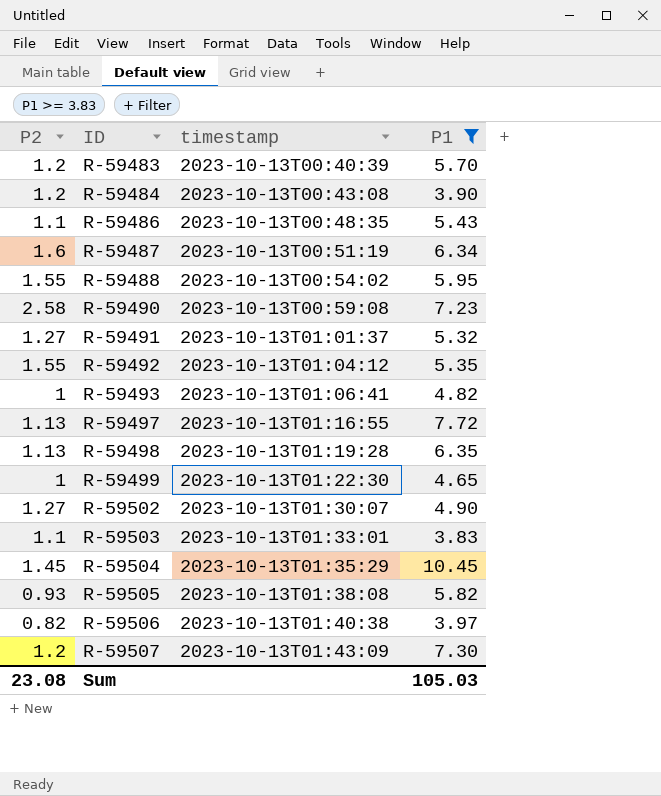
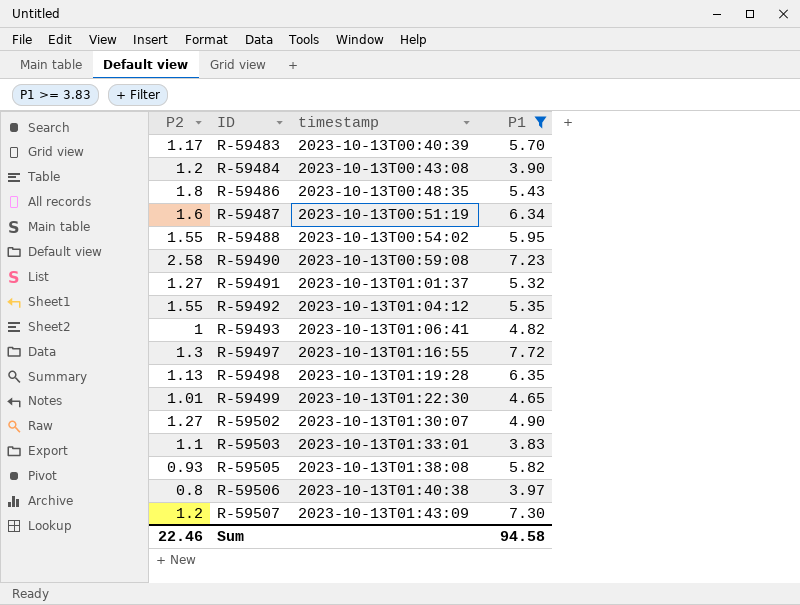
row R-59504: 1.45 | 2023-10-13T01:35:29 | 10.45 -> none
R-59483 | P2: 1.2 -> 1.17
R-59486 | P2: 1.1 -> 1.8
R-59497 | P2: 1.13 -> 1.3
R-59499 | P2: 1 -> 1.01
R-59506 | P2: 0.82 -> 0.8
Sum | P2: 23.08 -> 22.46
Sum | P1: 105.03 -> 94.58

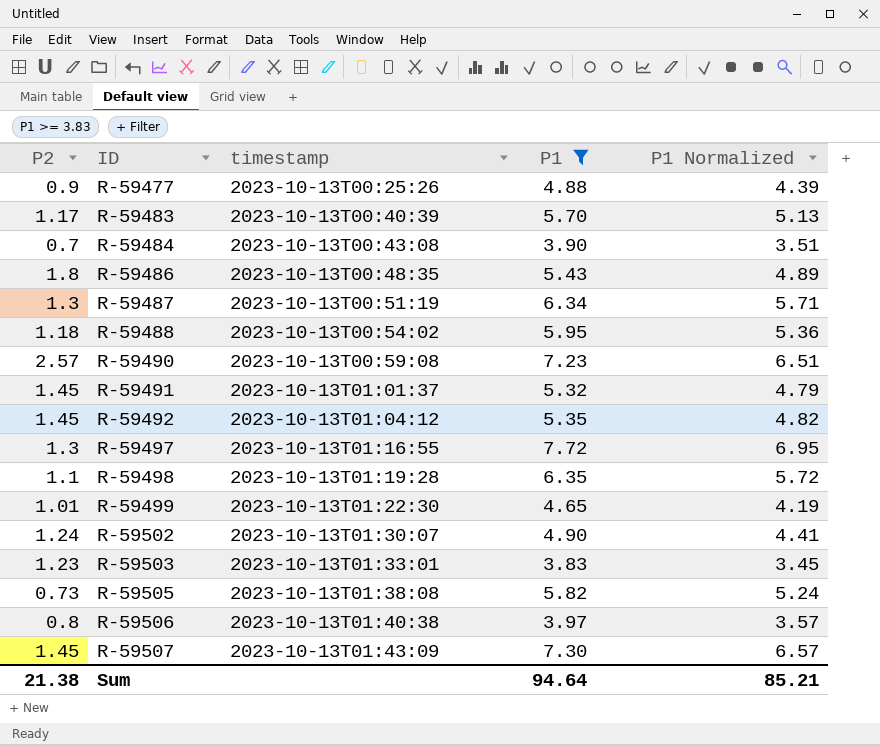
column P1 Normalized | formula: none -> [P1] * 0.9
row R-59493: 1 | 2023-10-13T01:06:41 | 4.82 -> none
row R-59477: none -> 0.9 | 2023-10-13T00:25:26 | 4.88 | 4.39
R-59484 | P2: 1.2 -> 0.7
R-59487 | P2: 1.6 -> 1.3
R-59488 | P2: 1.55 -> 1.18
R-59490 | P2: 2.58 -> 2.57
R-59491 | P2: 1.27 -> 1.45
R-59492 | P2: 1.55 -> 1.45
R-59498 | P2: 1.13 -> 1.1
R-59502 | P2: 1.27 -> 1.24
R-59503 | P2: 1.1 -> 1.23
R-59505 | P2: 0.93 -> 0.73
R-59507 | P2: 1.2 -> 1.45
Sum | P2: 22.46 -> 21.38
Sum | P1: 94.58 -> 94.64

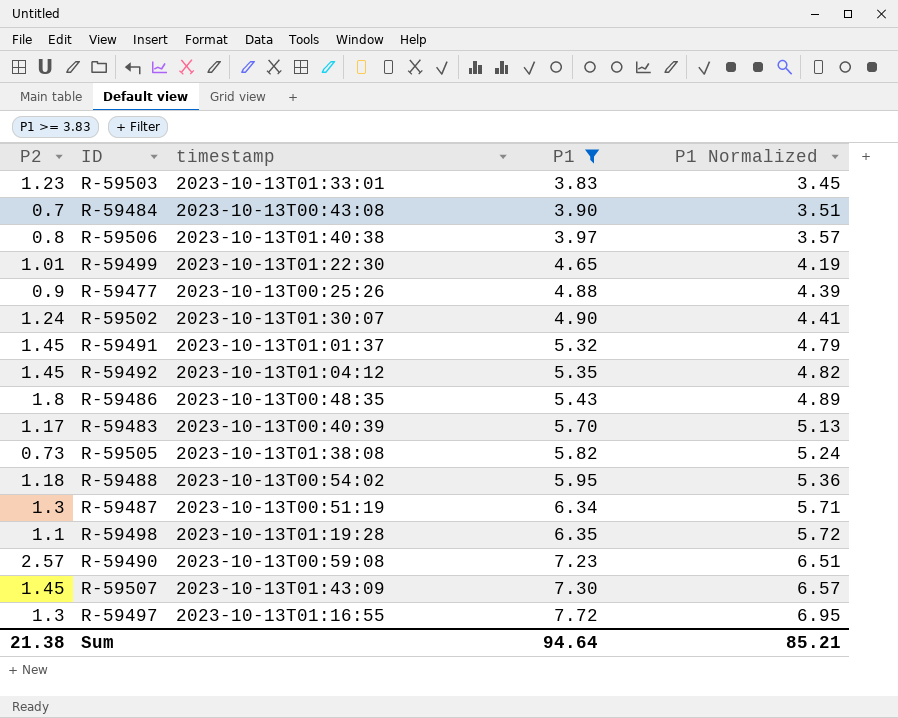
row order: ID ascending -> P1 ascending

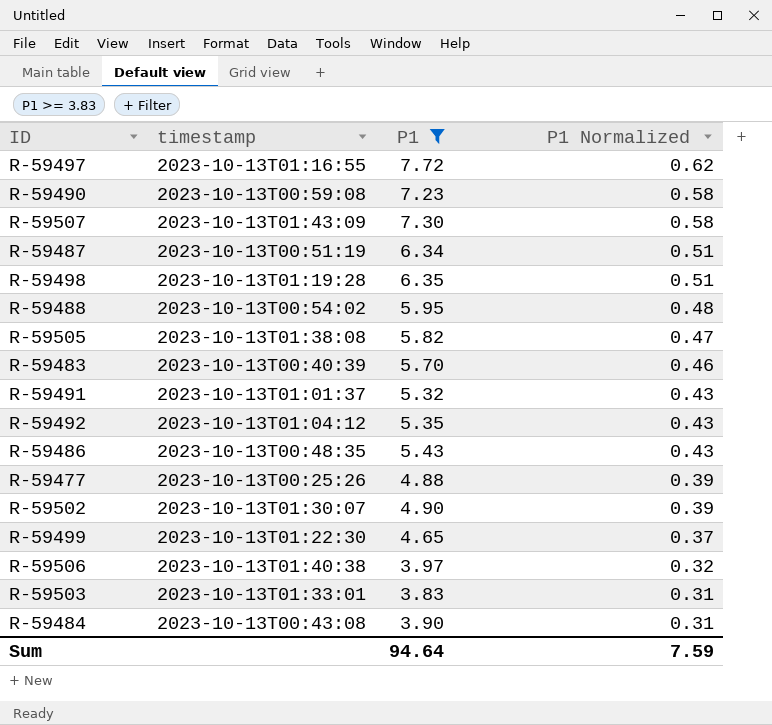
row order: P1 ascending -> P1 Normalized descending
column P2 | position: 1 -> none
column P1 Normalized | formula: [P1] * 0.9 -> [P1] * 0.08
Sum | P1 Normalized: 85.21 -> 7.59

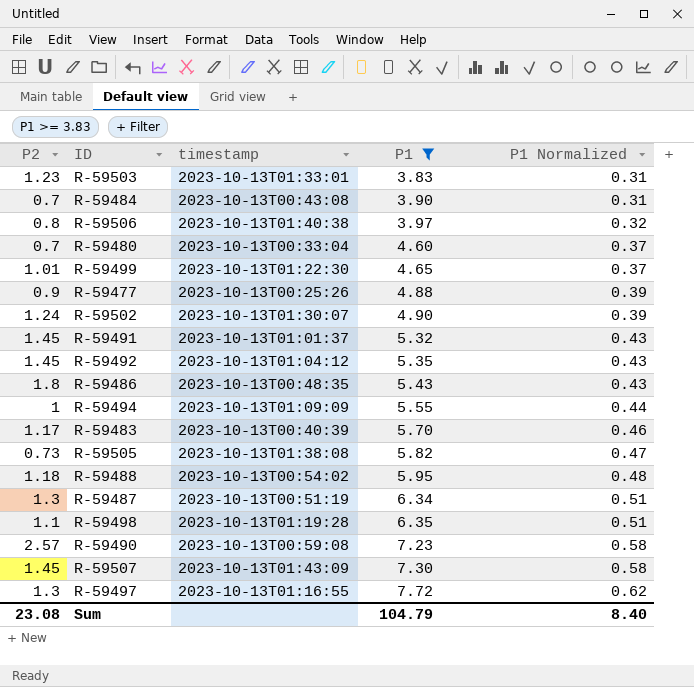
row order: P1 Normalized descending -> P1 ascending
column P2 | position: none -> 1
row R-59480: none -> 0.7 | 2023-10-13T00:33:04 | 4.60 | 0.37
row R-59494: none -> 1 | 2023-10-13T01:09:09 | 5.55 | 0.44
Sum | P1: 94.64 -> 104.79
Sum | P1 Normalized: 7.59 -> 8.40

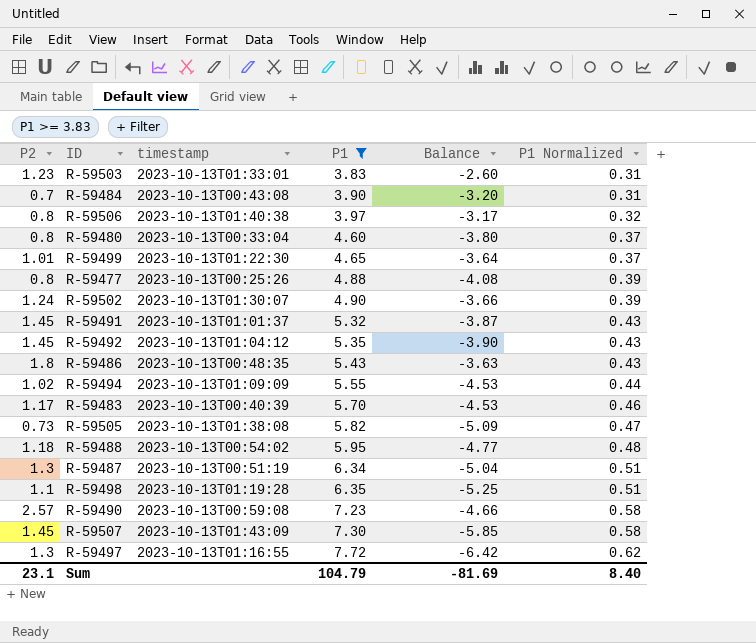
column Balance | formula: none -> [P2] - [P1]
R-59480 | P2: 0.7 -> 0.8
R-59477 | P2: 0.9 -> 0.8
R-59494 | P2: 1 -> 1.02
Sum | P2: 23.08 -> 23.1

